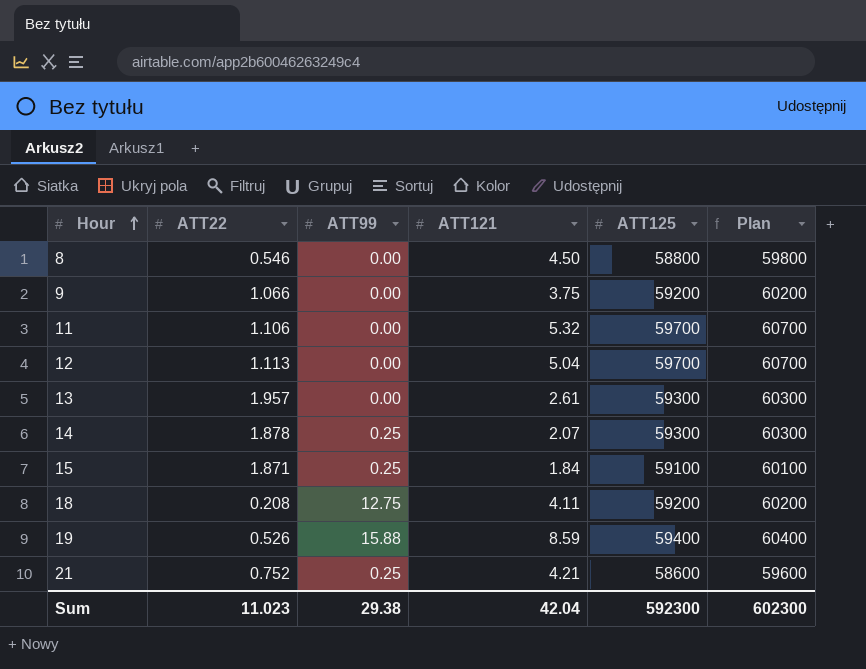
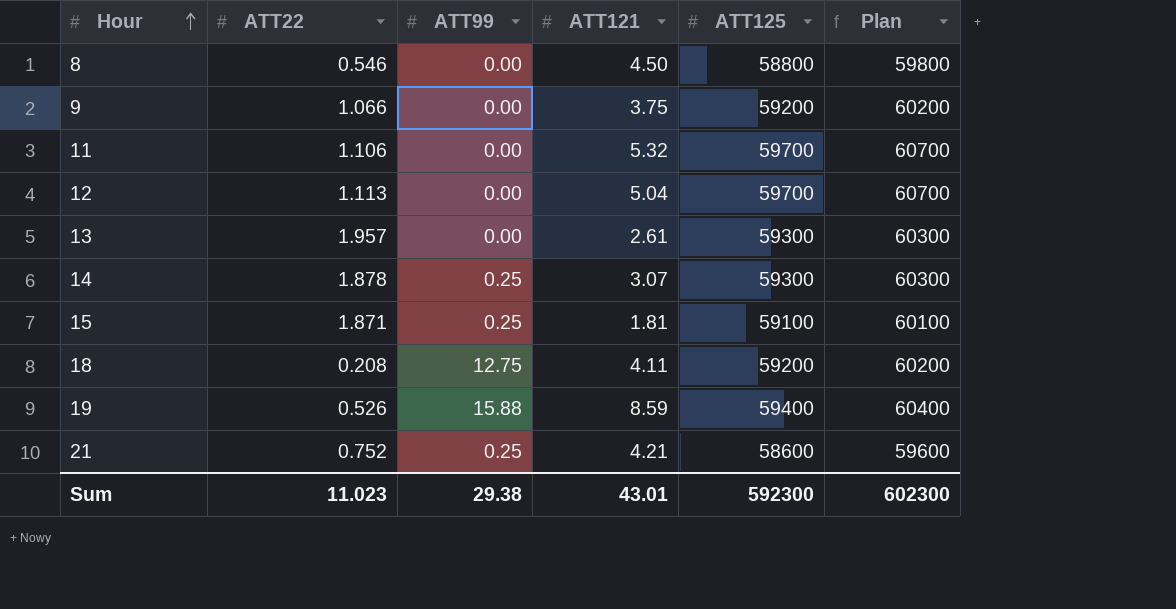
14 | ATT121: 2.07 -> 3.07
15 | ATT121: 1.84 -> 1.81
Sum | ATT121: 42.04 -> 43.01

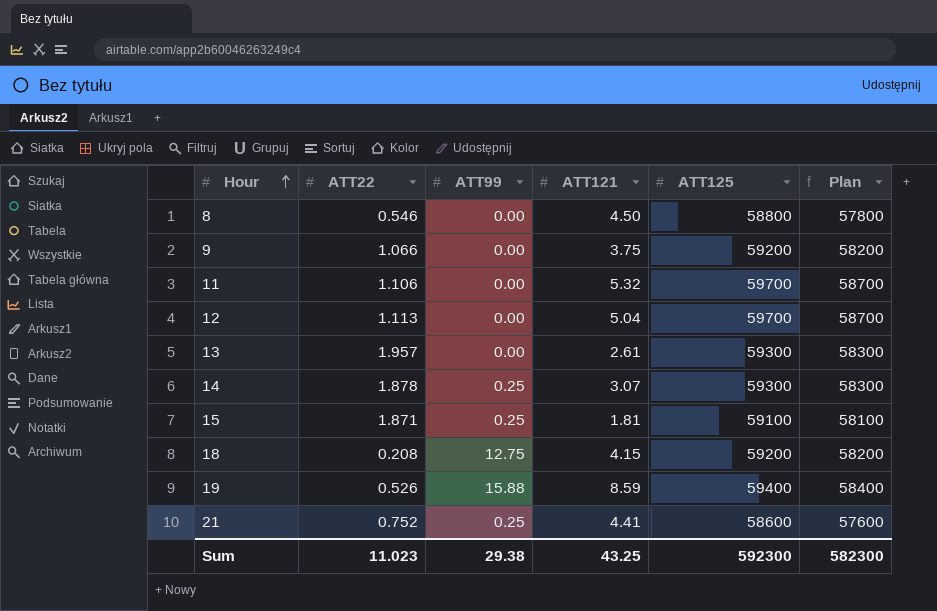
column Plan | formula: [ATT125] + 1000 -> [ATT125] - 1000
18 | ATT121: 4.11 -> 4.15
21 | ATT121: 4.21 -> 4.41
Sum | ATT121: 43.01 -> 43.25
Sum | Plan: 602300 -> 582300

